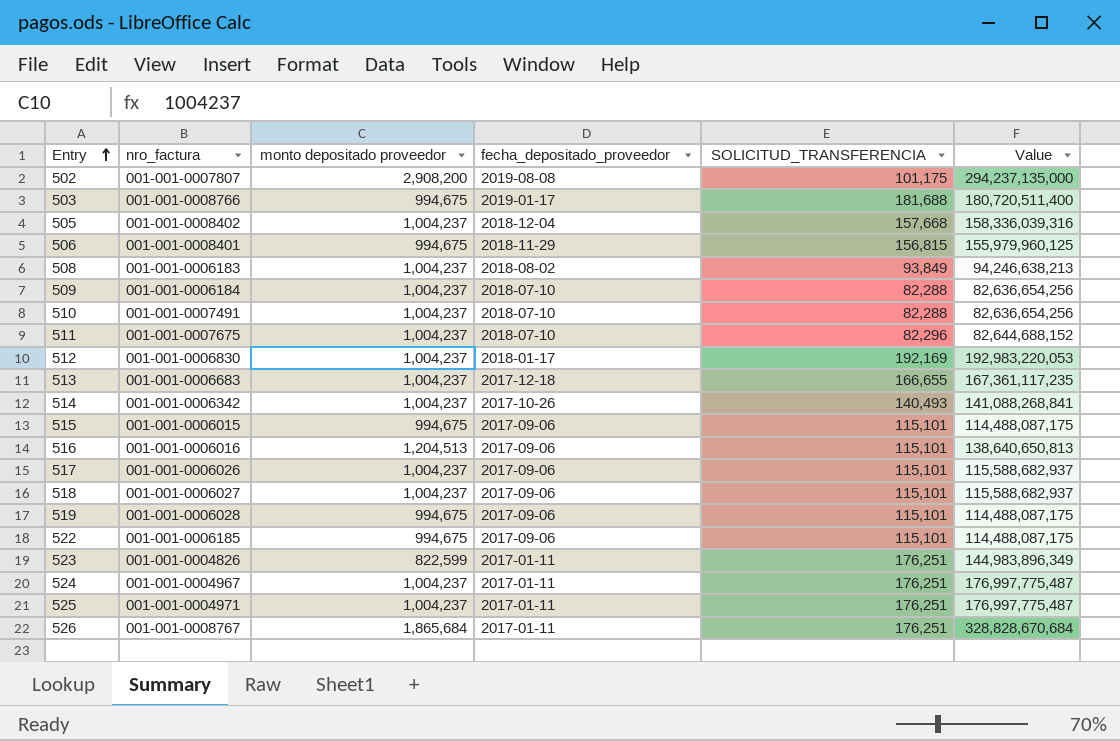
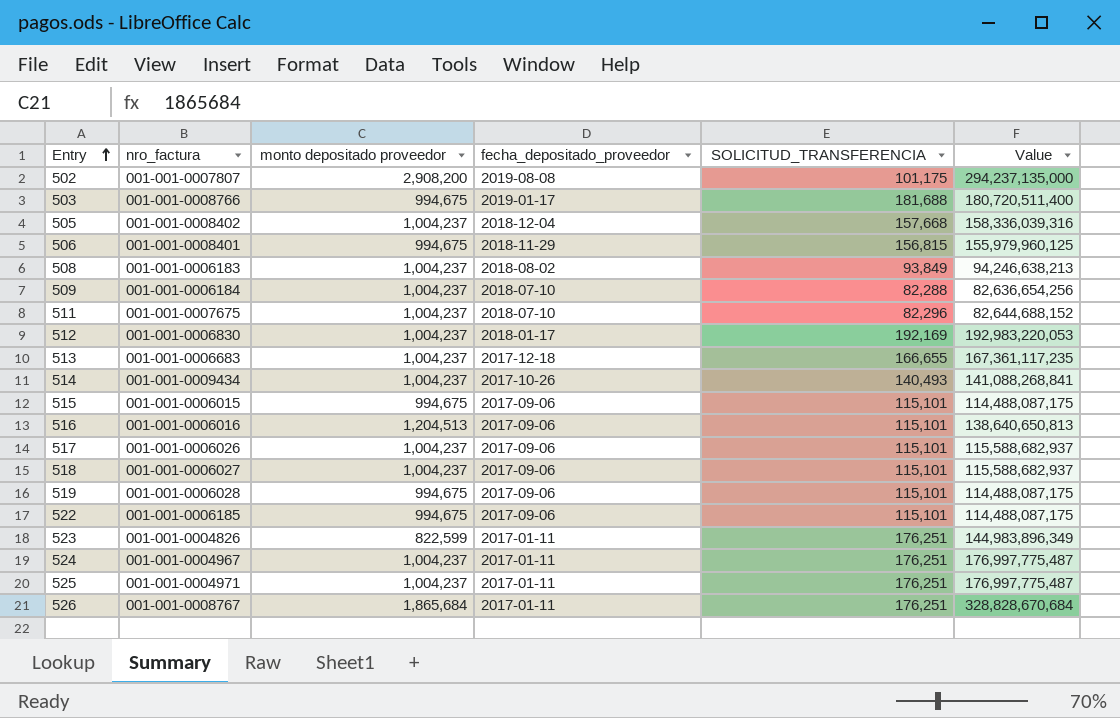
row 510: 001-001-0007491 | 1,004,237 | 2018-07-10 | 82,288 | 82,636,654,256 -> none
514 | nro_factura: 001-001-0006342 -> 001-001-0009434

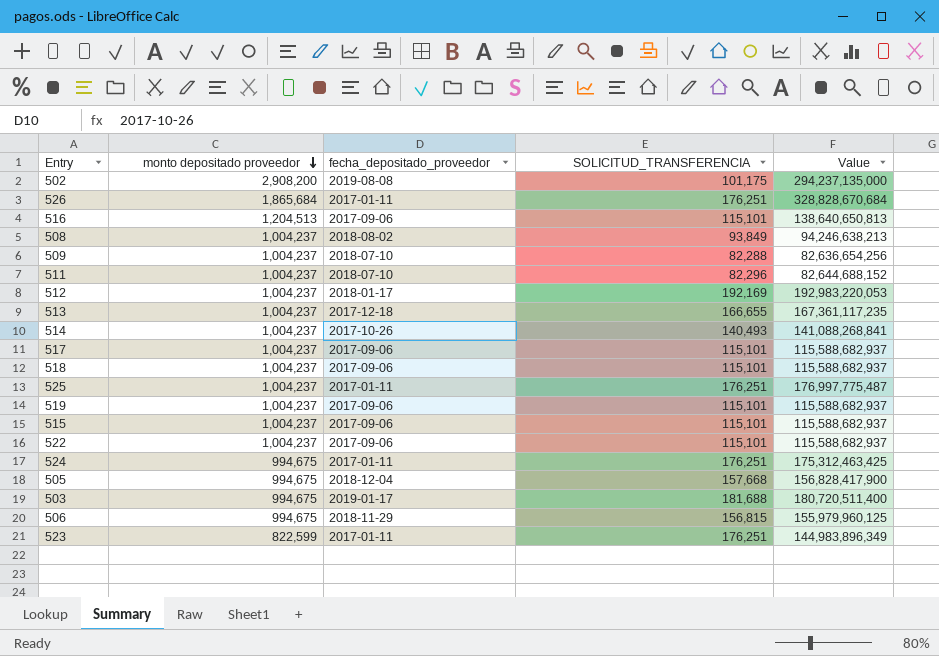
row order: Entry ascending -> monto depositado proveedor descending
column nro_factura | position: 2 -> none
519 | monto depositado proveedor: 994,675 -> 1,004,237
519 | Value: 114,488,087,175 -> 115,588,682,937
515 | monto depositado proveedor: 994,675 -> 1,004,237
515 | Value: 114,488,087,175 -> 115,588,682,937
522 | monto depositado proveedor: 994,675 -> 1,004,237
522 | Value: 114,488,087,175 -> 115,588,682,937
524 | monto depositado proveedor: 1,004,237 -> 994,675
524 | Value: 176,997,775,487 -> 175,312,463,425
505 | monto depositado proveedor: 1,004,237 -> 994,675
505 | Value: 158,336,039,316 -> 156,828,417,900

